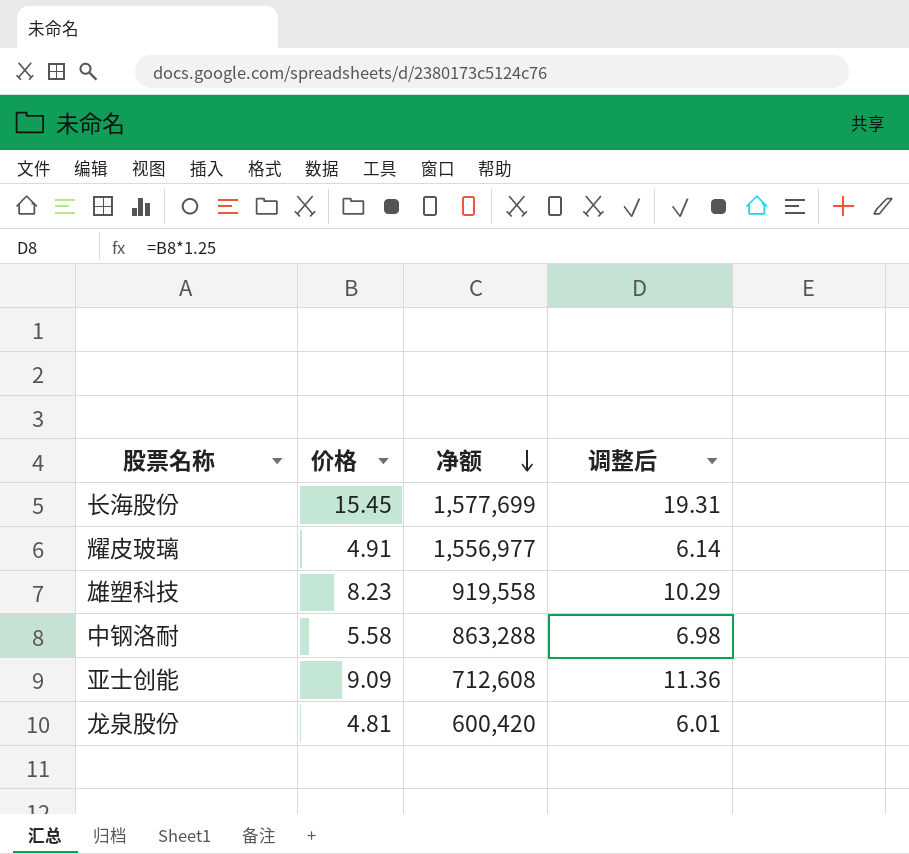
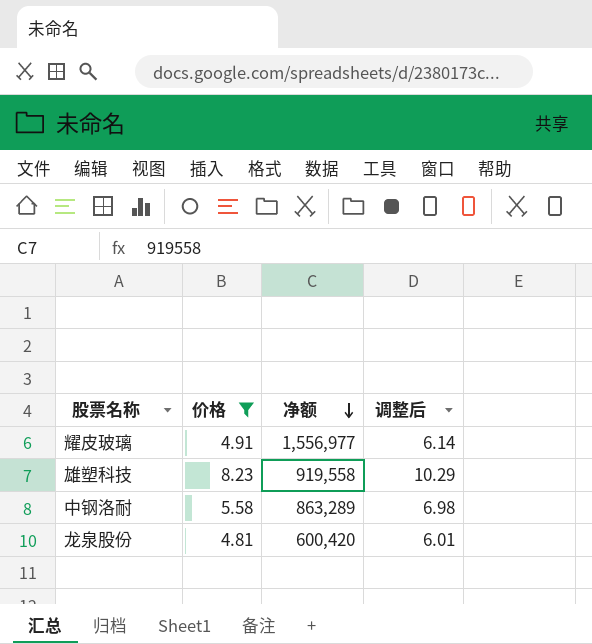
filter: none -> 价格 <= 8.23
中钢洛耐 | 净额: 863,288 -> 863,289

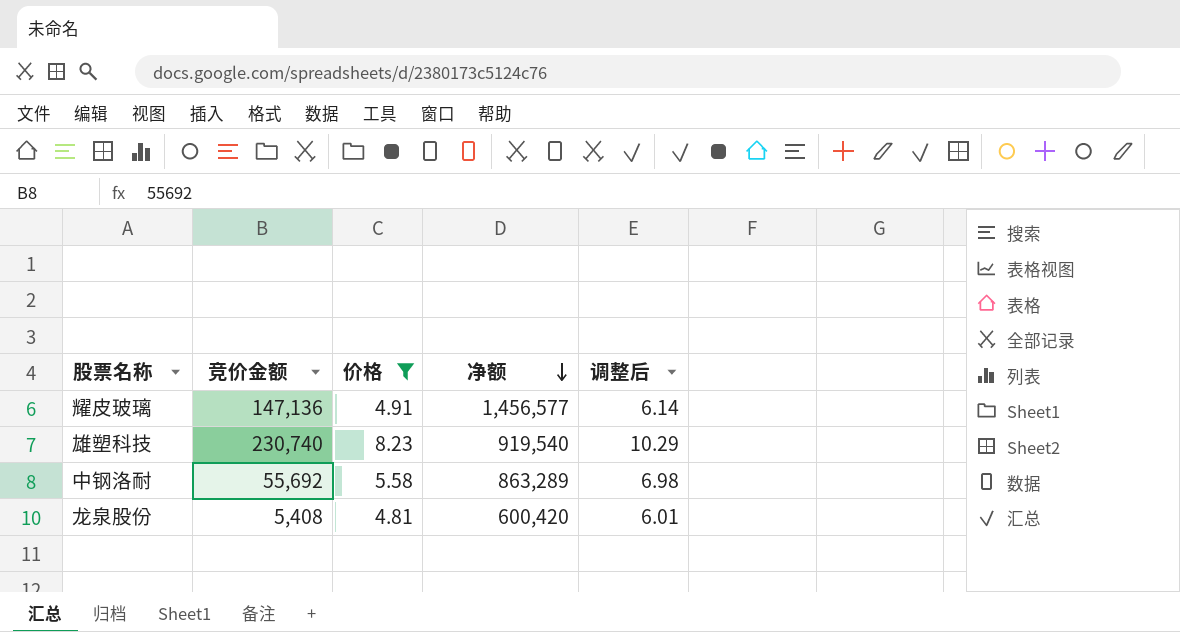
column 竞价金额 | position: none -> 2
耀皮玻璃 | 净额: 1,556,977 -> 1,456,577
雄塑科技 | 净额: 919,558 -> 919,540

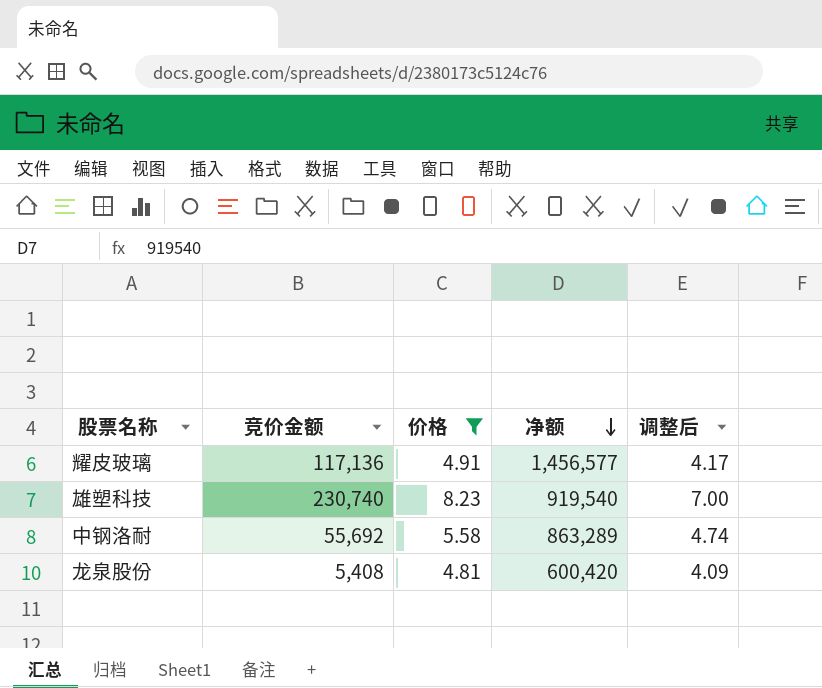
column 调整后 | formula: [价格] * 1.25 -> [价格] * 0.85
耀皮玻璃 | 竞价金额: 147,136 -> 117,136

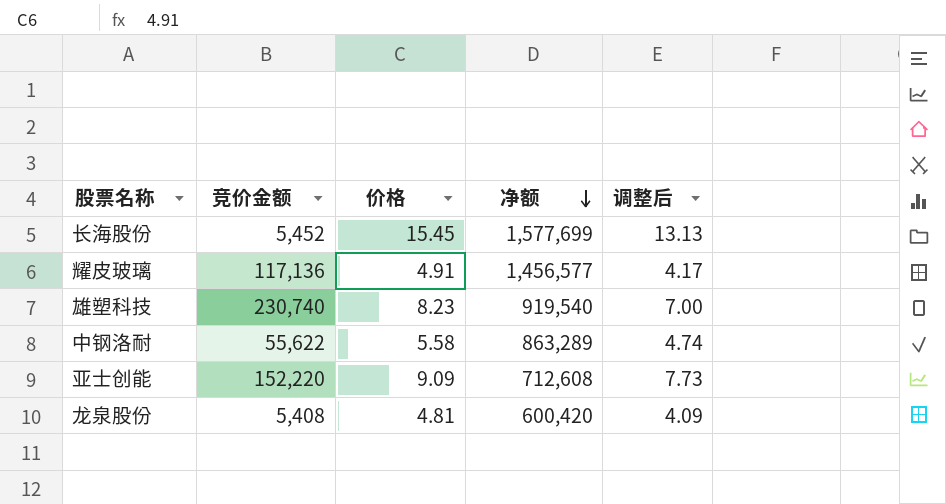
filter: 价格 <= 8.23 -> none
中钢洛耐 | 竞价金额: 55,692 -> 55,622

